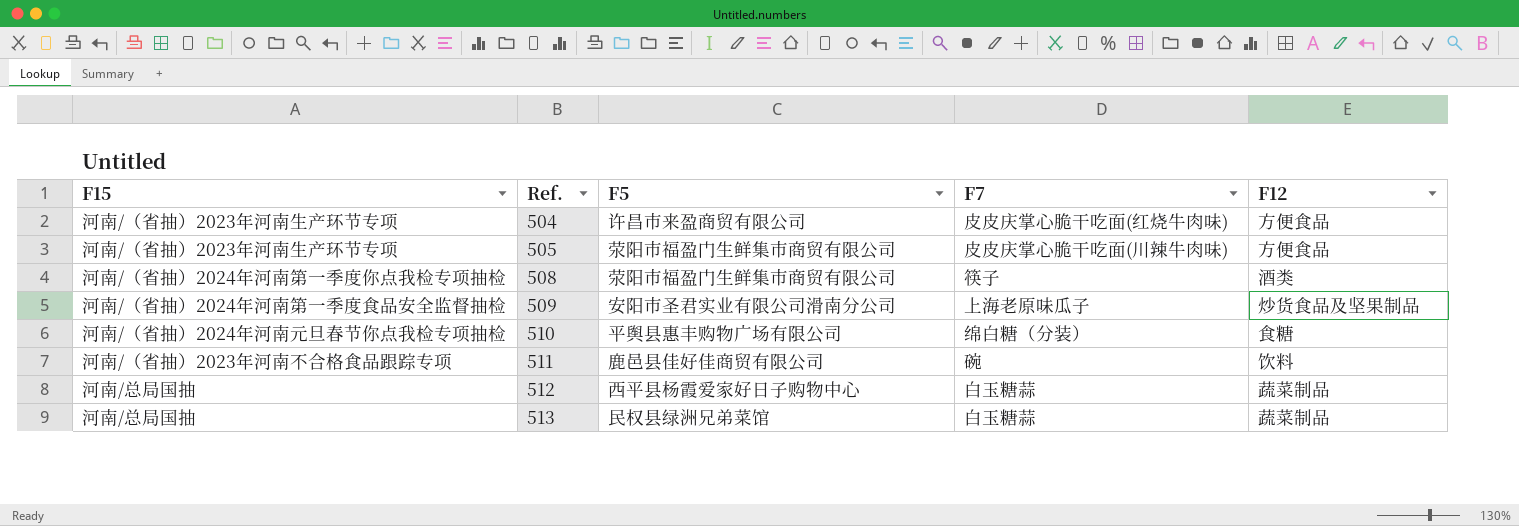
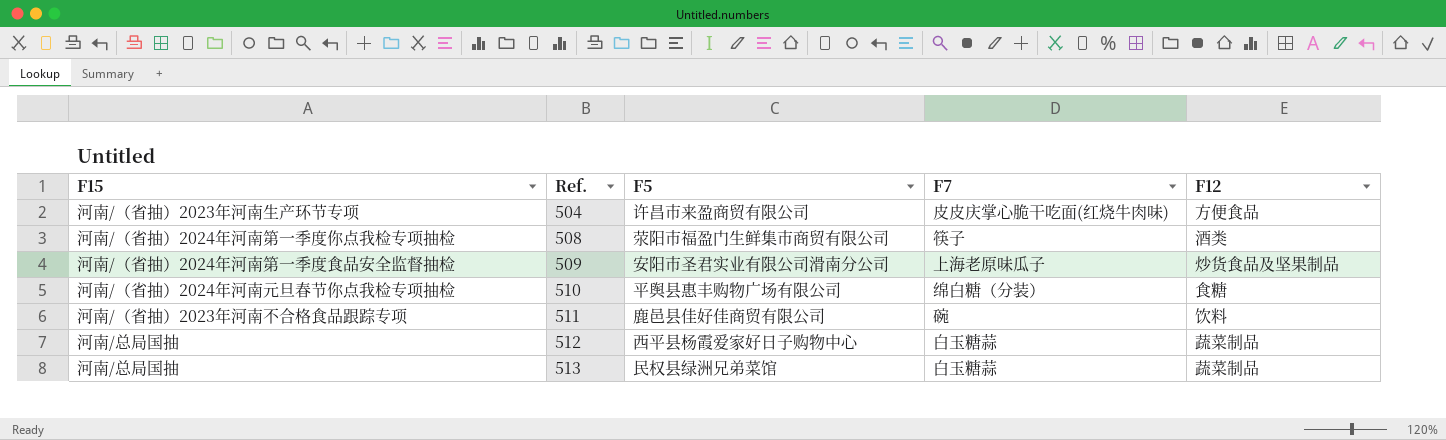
row 505: 河南/（省抽）2023年河南生产环节专项 | 荥阳市福盈门生鲜集市商贸有限公司 | 皮皮庆掌心脆干吃面(川辣牛肉味) | 方便食品 -> none

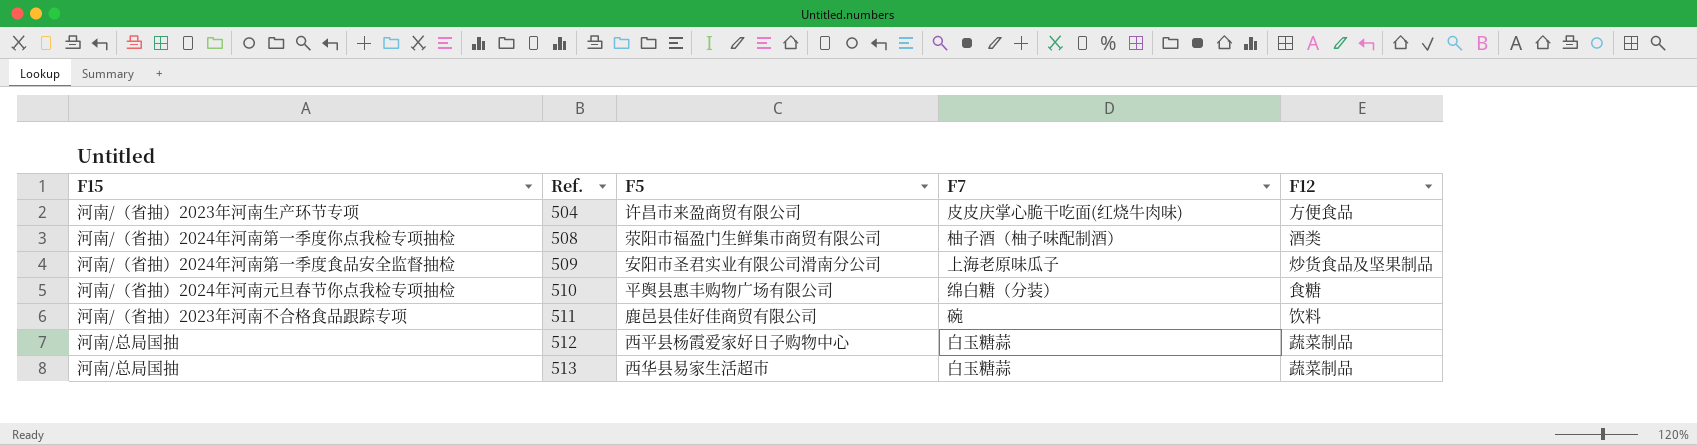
508 | F7: 筷子 -> 柚子酒（柚子味配制酒）
513 | F5: 民权县绿洲兄弟菜馆 -> 西华县易家生活超市

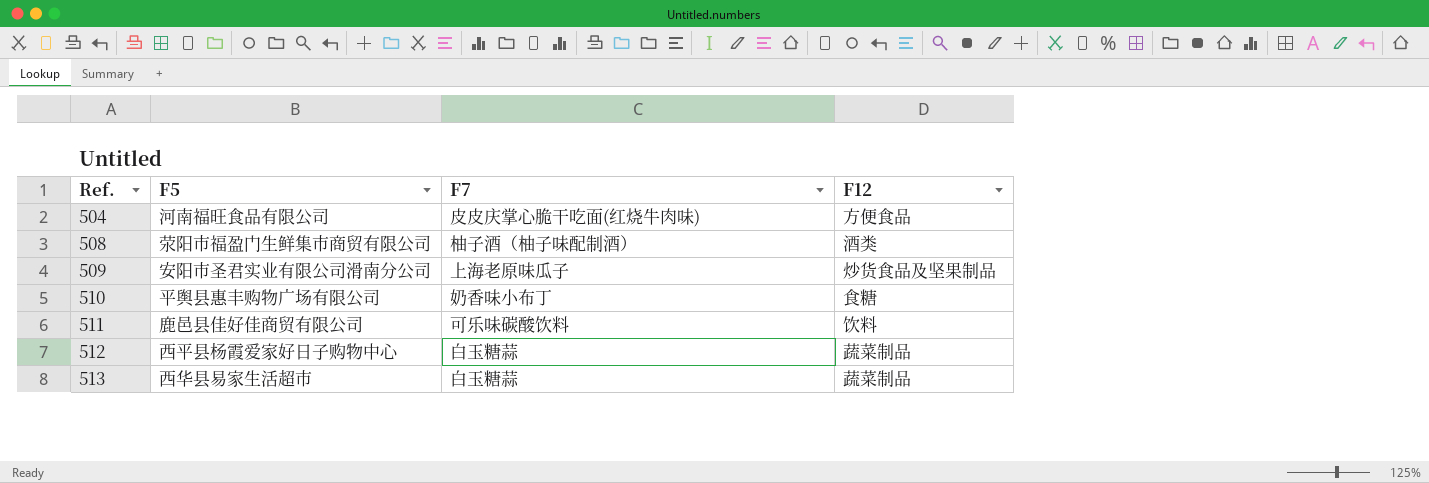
column F15 | position: 1 -> none
504 | F5: 许昌市来盈商贸有限公司 -> 河南福旺食品有限公司
510 | F7: 绵白糖（分装） -> 奶香味小布丁
511 | F7: 碗 -> 可乐味碳酸饮料

